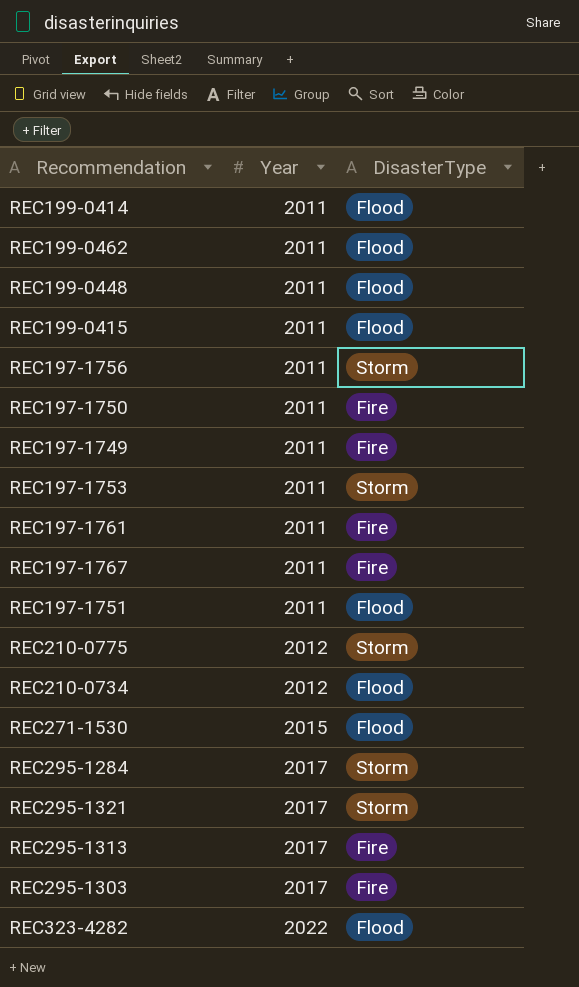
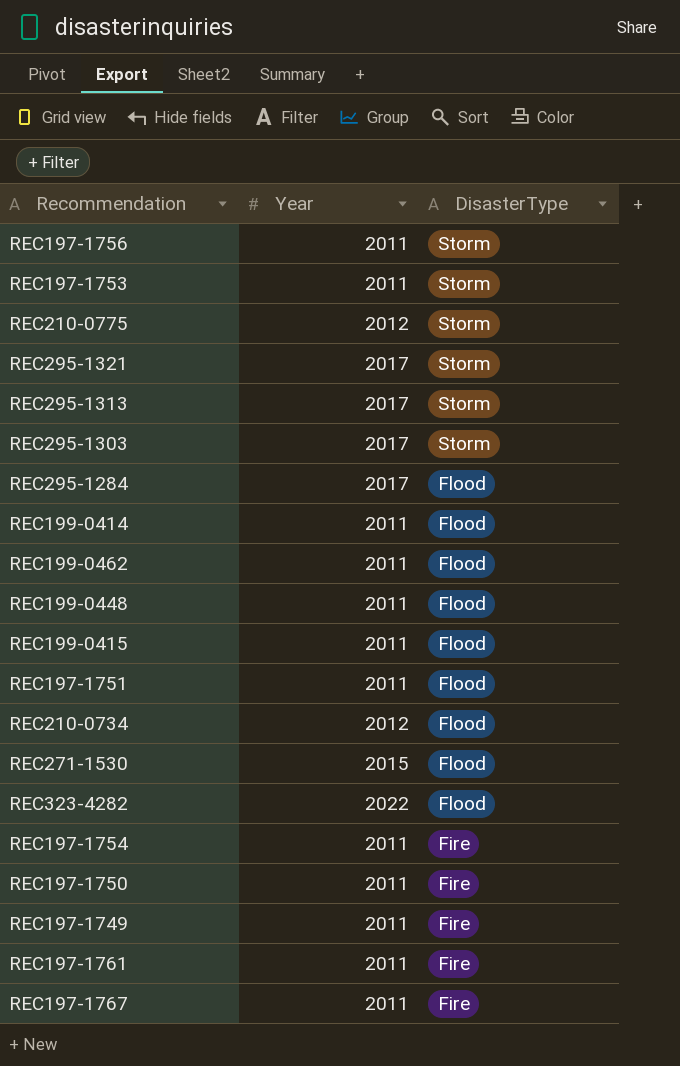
row order: Year ascending -> DisasterType descending
REC295-1313 | DisasterType: Fire -> Storm
REC295-1303 | DisasterType: Fire -> Storm
REC295-1284 | DisasterType: Storm -> Flood
row REC197-1754: none -> 2011 | Fire

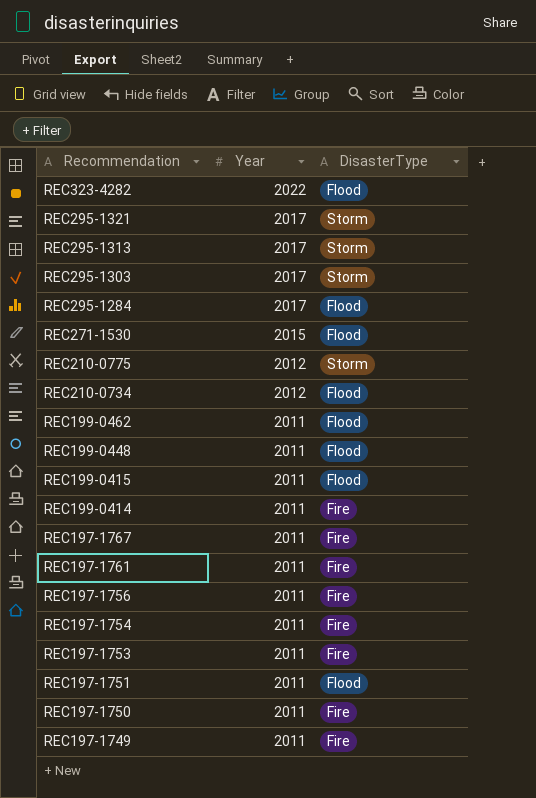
row order: DisasterType descending -> Recommendation descending
REC199-0414 | DisasterType: Flood -> Fire
REC197-1756 | DisasterType: Storm -> Fire
REC197-1753 | DisasterType: Storm -> Fire

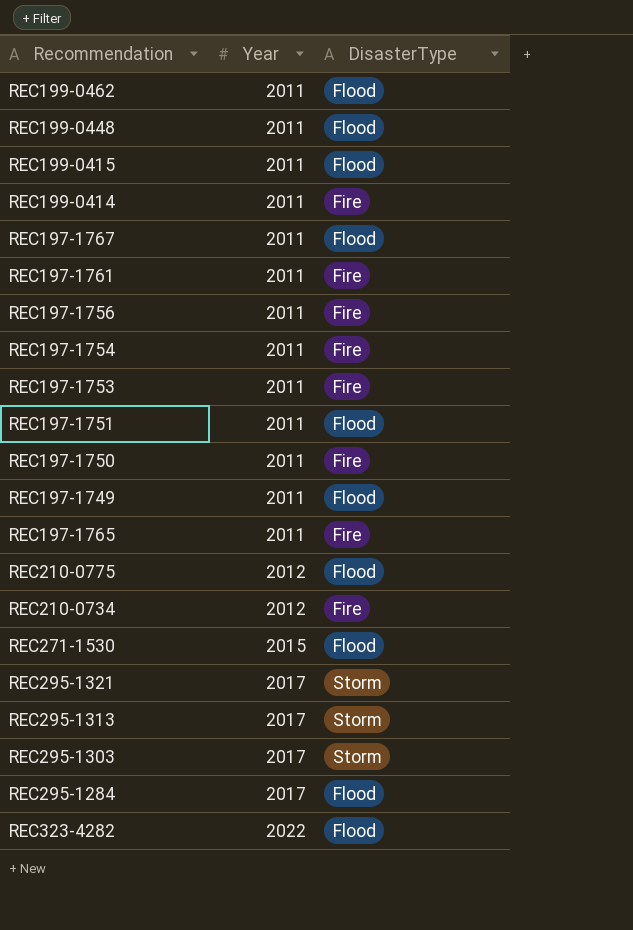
row order: Recommendation descending -> Year ascending
REC197-1767 | DisasterType: Fire -> Flood
REC197-1749 | DisasterType: Fire -> Flood
row REC197-1765: none -> 2011 | Fire
REC210-0775 | DisasterType: Storm -> Flood
REC210-0734 | DisasterType: Flood -> Fire

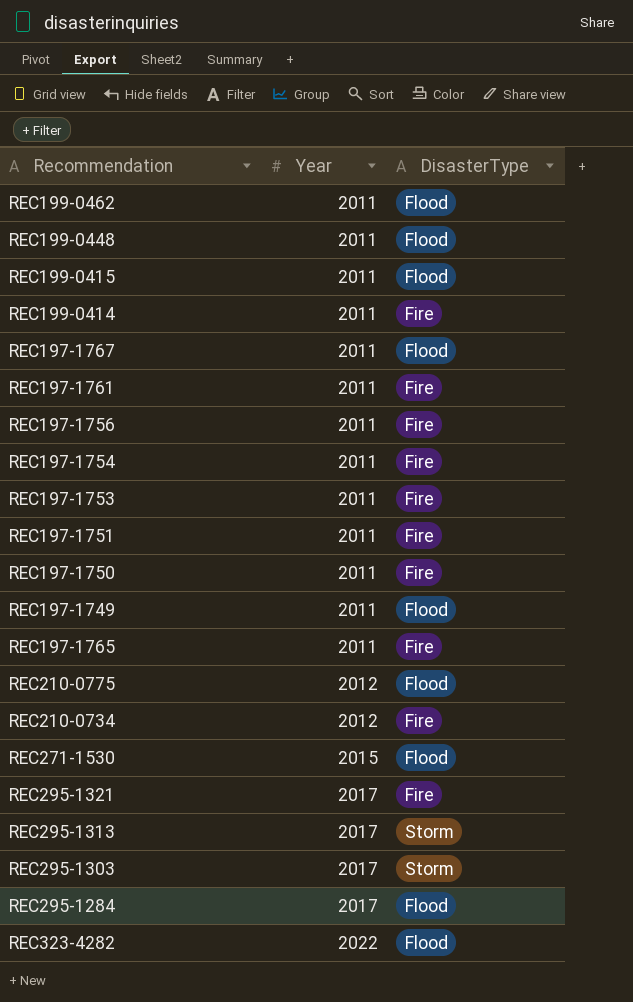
REC197-1751 | DisasterType: Flood -> Fire
REC295-1321 | DisasterType: Storm -> Fire

